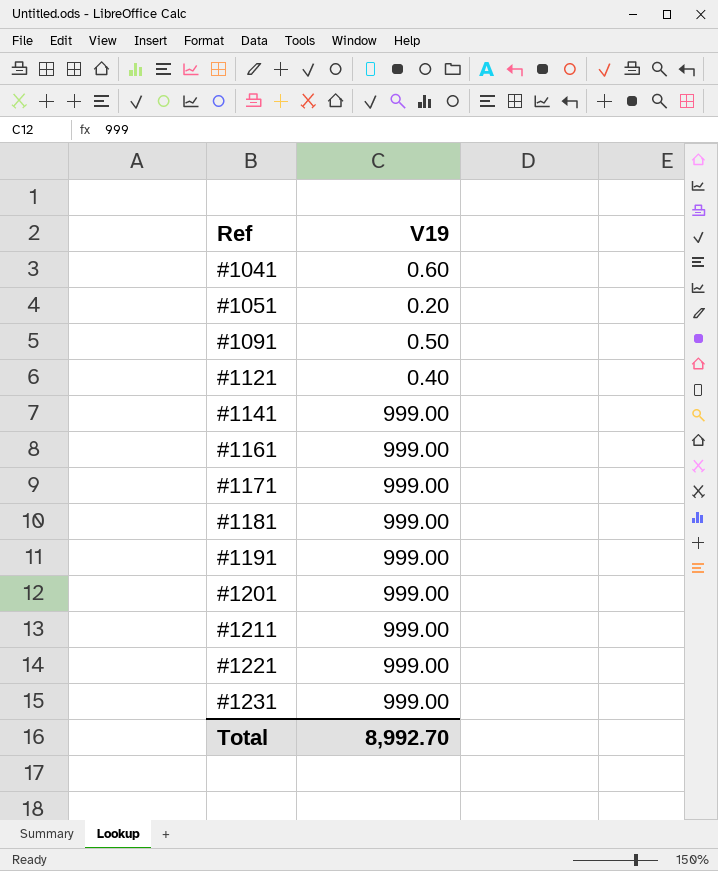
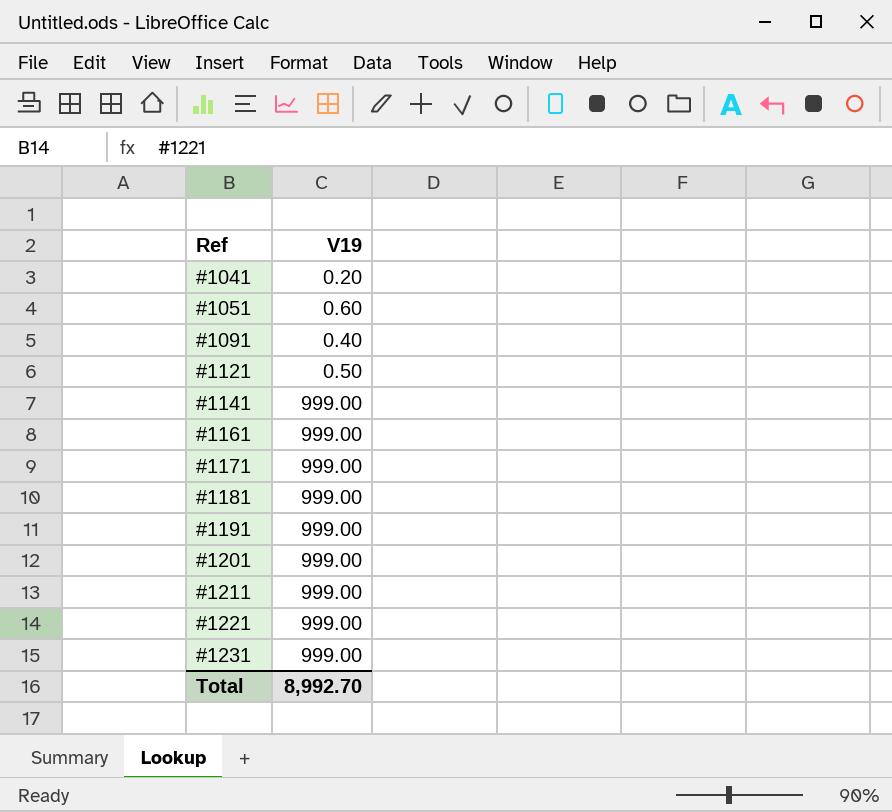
#1041 | V19: 0.60 -> 0.20
#1051 | V19: 0.20 -> 0.60
#1091 | V19: 0.50 -> 0.40
#1121 | V19: 0.40 -> 0.50

